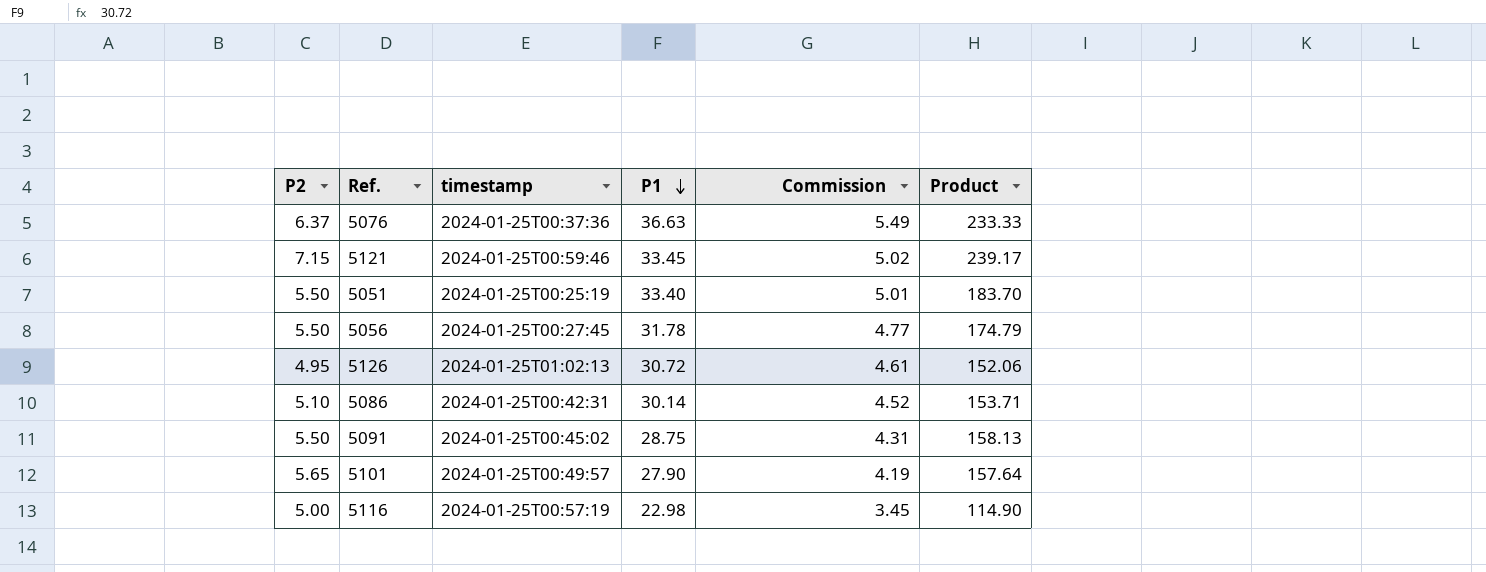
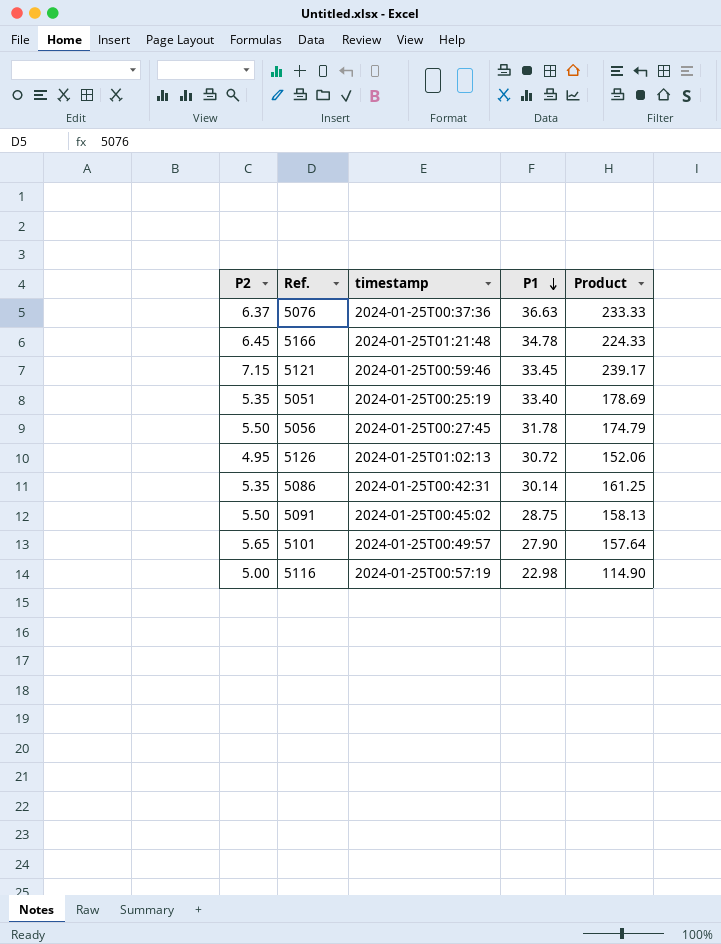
column Commission | formula: [P1] * 0.15 -> none
row 5166: none -> 6.45 | 2024-01-25T01:21:48 | 34.78 | 224.33
5051 | P2: 5.50 -> 5.35
5051 | Product: 183.70 -> 178.69
5086 | P2: 5.10 -> 5.35
5086 | Product: 153.71 -> 161.25

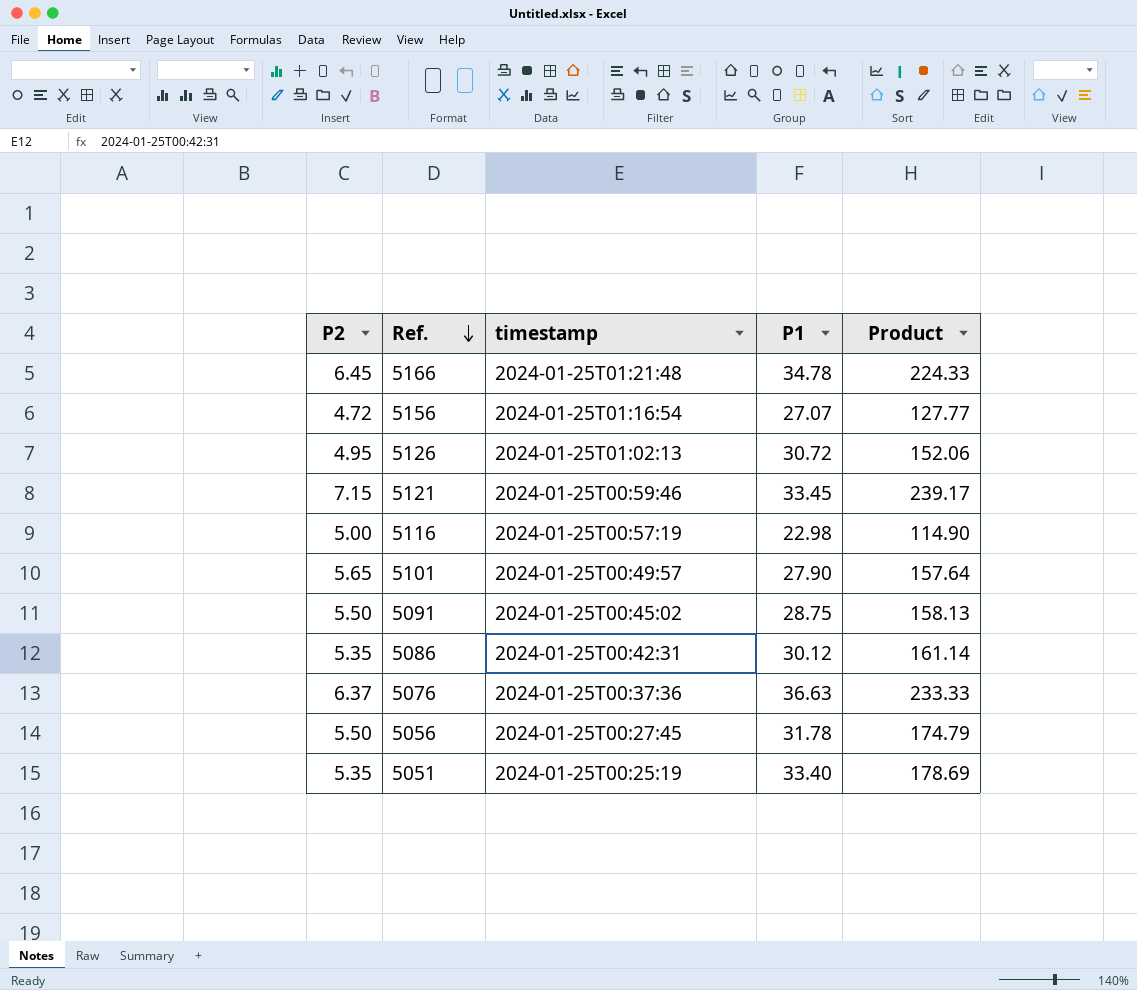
row order: P1 descending -> Ref. descending
row 5156: none -> 4.72 | 2024-01-25T01:16:54 | 27.07 | 127.77
5086 | P1: 30.14 -> 30.12
5086 | Product: 161.25 -> 161.14

